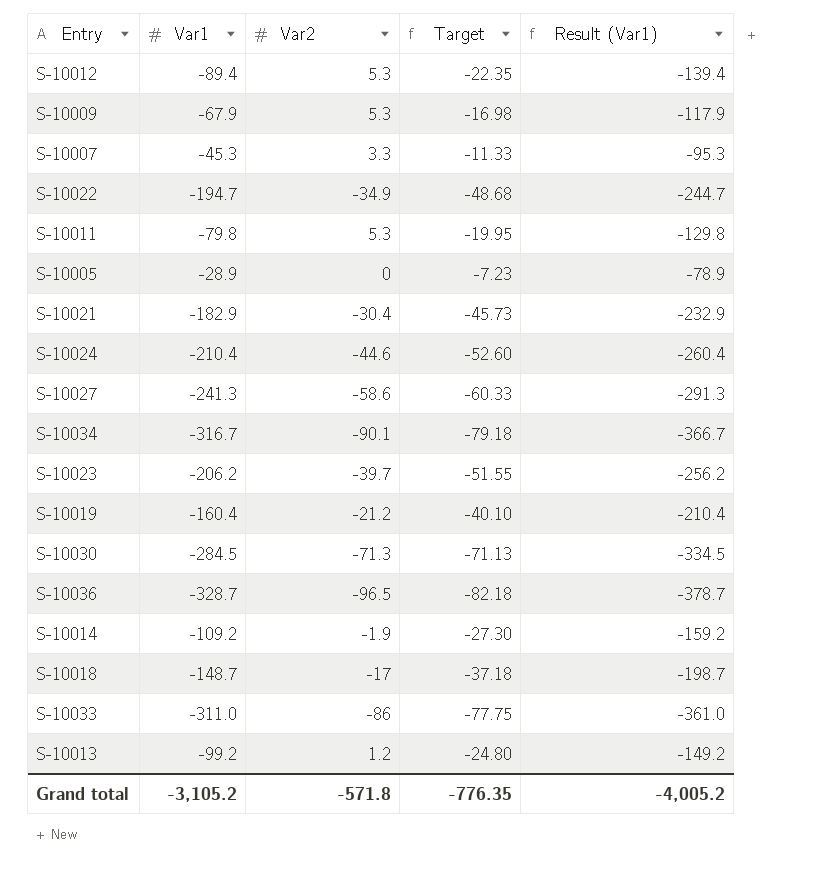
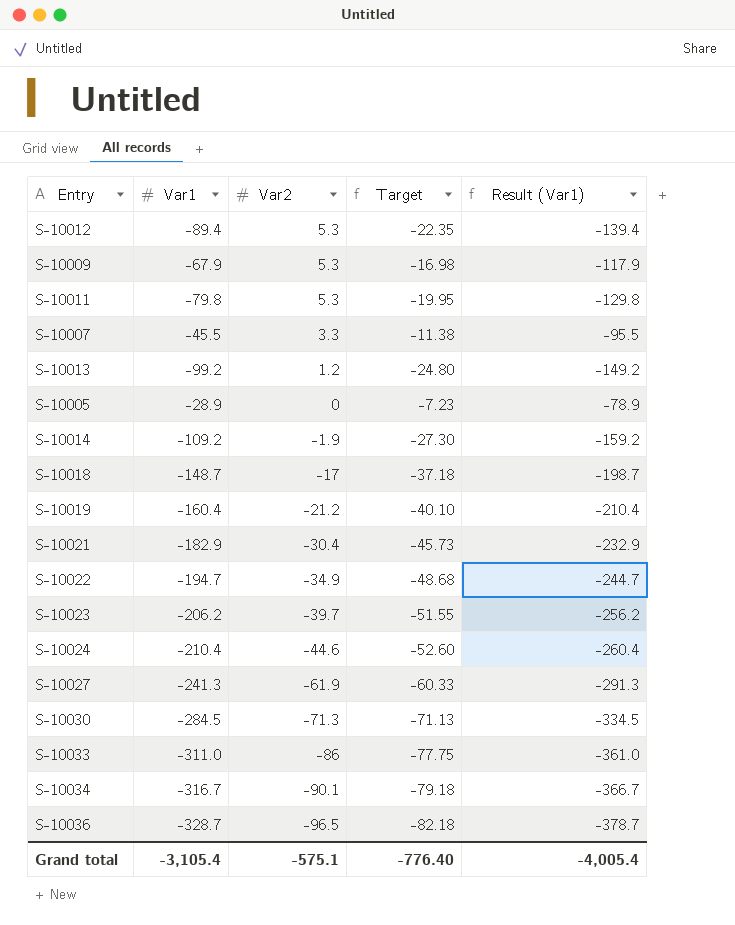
row order: none -> Var2 descending
S-10007 | Var1: -45.3 -> -45.5
S-10007 | Target: -11.33 -> -11.38
S-10007 | Result (Var1): -95.3 -> -95.5
S-10027 | Var2: -58.6 -> -61.9
Grand total | Var1: -3,105.2 -> -3,105.4
Grand total | Var2: -571.8 -> -575.1
Grand total | Target: -776.35 -> -776.40
Grand total | Result (Var1): -4,005.2 -> -4,005.4

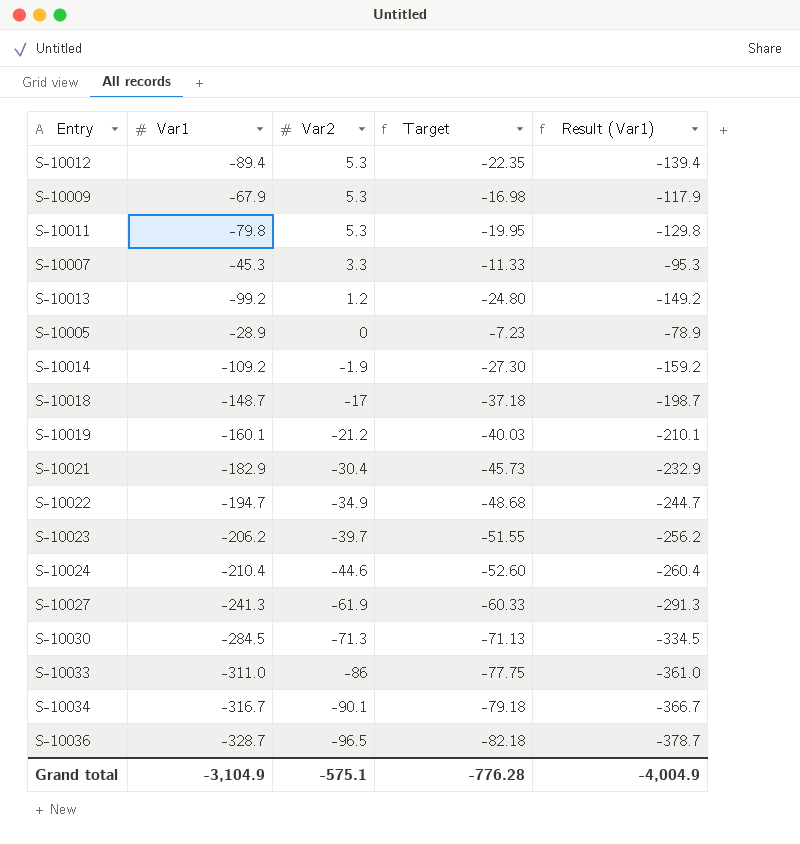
S-10007 | Var1: -45.5 -> -45.3
S-10007 | Target: -11.38 -> -11.33
S-10007 | Result (Var1): -95.5 -> -95.3
S-10019 | Var1: -160.4 -> -160.1
S-10019 | Target: -40.10 -> -40.03
S-10019 | Result (Var1): -210.4 -> -210.1
Grand total | Var1: -3,105.4 -> -3,104.9
Grand total | Target: -776.40 -> -776.28
Grand total | Result (Var1): -4,005.4 -> -4,004.9

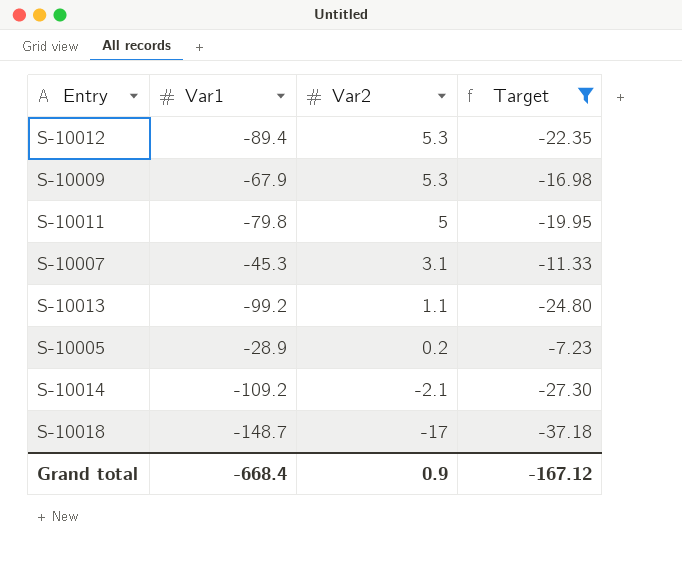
filter: none -> Target >= -37.18
column Result (Var1) | formula: [Var1] - 50 -> none
S-10011 | Var2: 5.3 -> 5
S-10007 | Var2: 3.3 -> 3.1
S-10013 | Var2: 1.2 -> 1.1
S-10005 | Var2: 0 -> 0.2
S-10014 | Var2: -1.9 -> -2.1
Grand total | Var1: -3,104.9 -> -668.4
Grand total | Var2: -575.1 -> 0.9
Grand total | Target: -776.28 -> -167.12

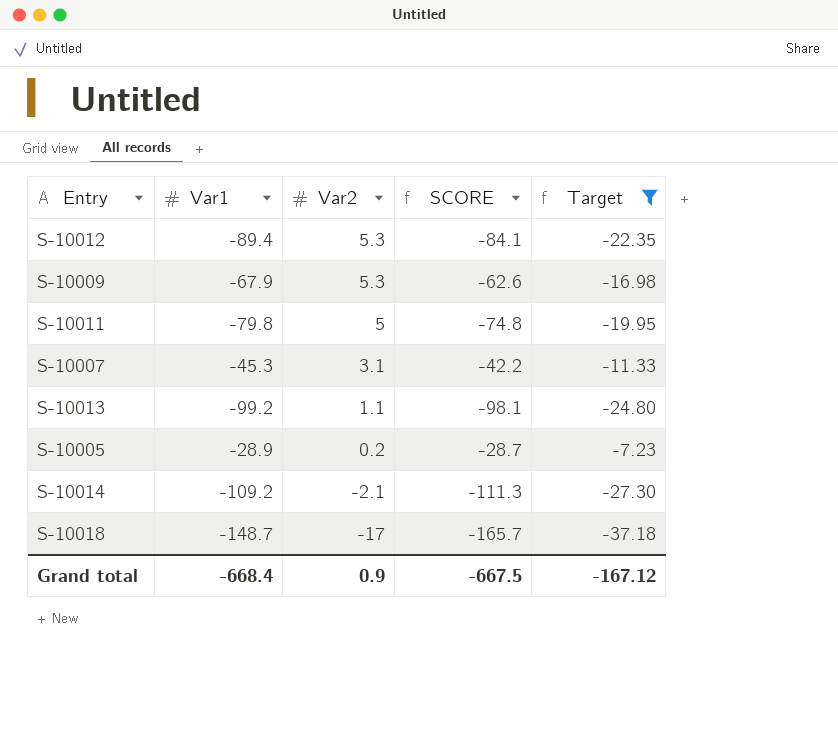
column SCORE | formula: none -> [Var1] + [Var2]

